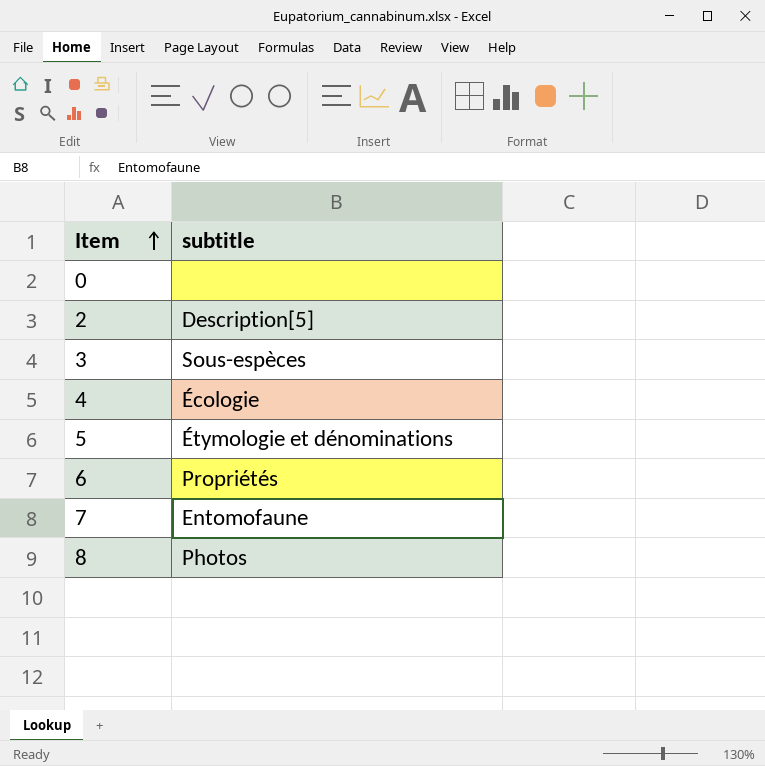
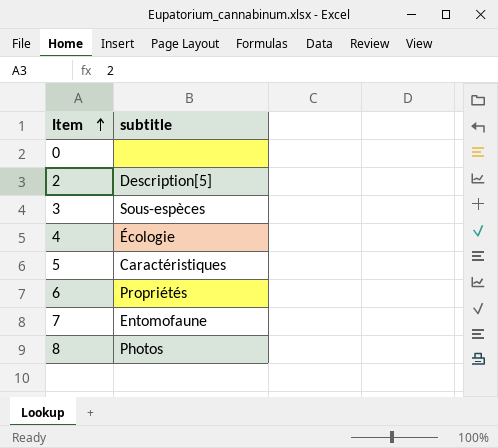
5 | subtitle: Étymologie et dénominations -> Caractéristiques

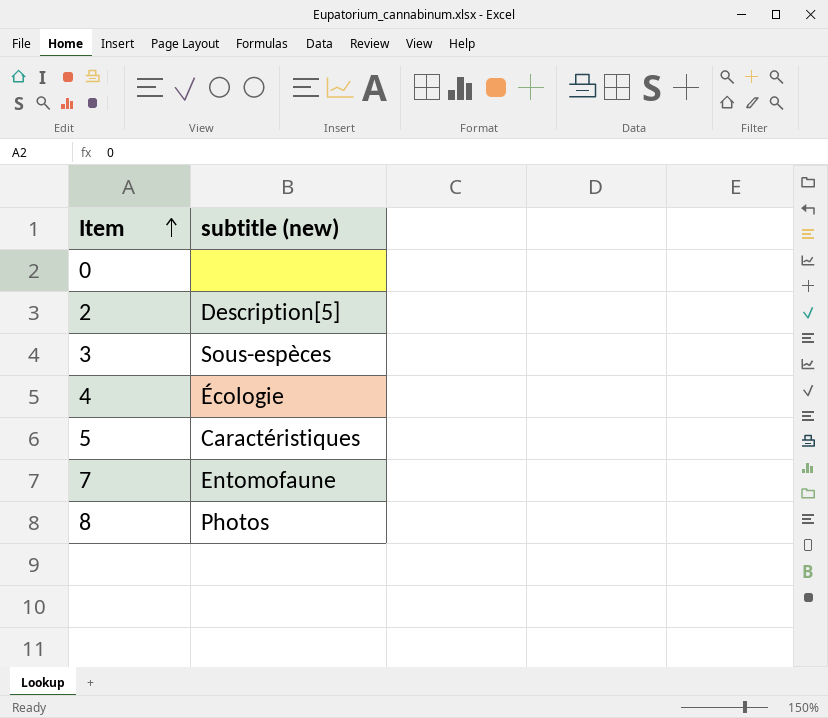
column name: subtitle -> subtitle (new)
row 6: Propriétés -> none

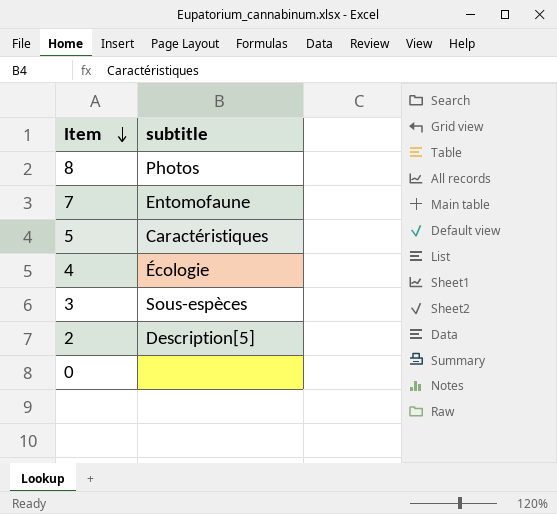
row order: Item ascending -> Item descending
column name: subtitle (new) -> subtitle

